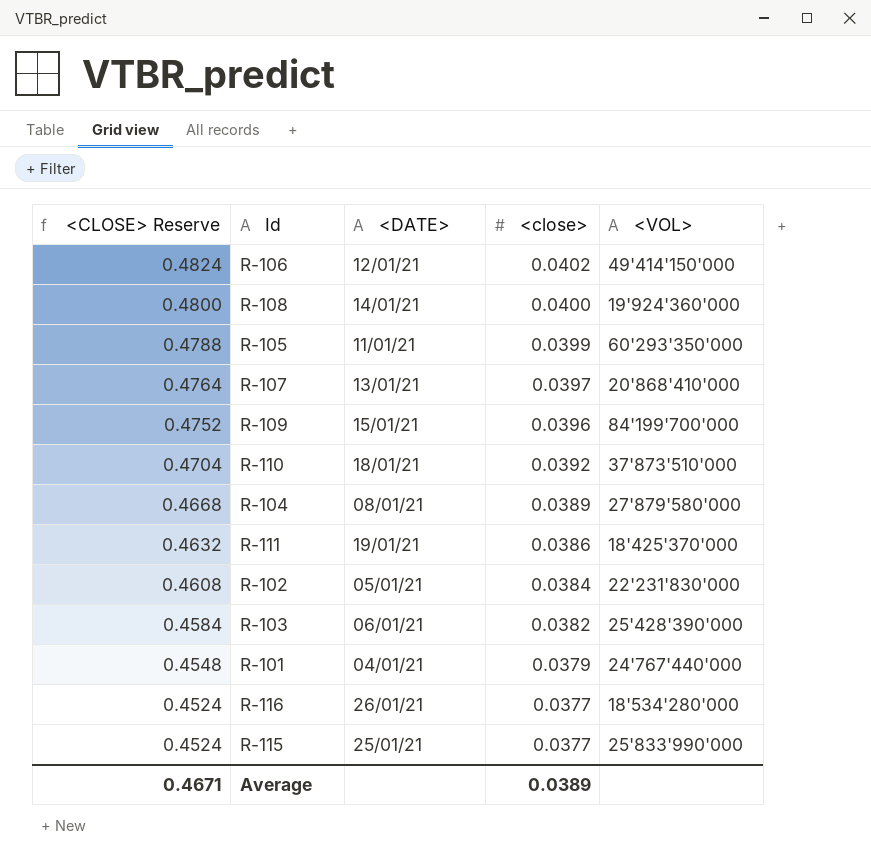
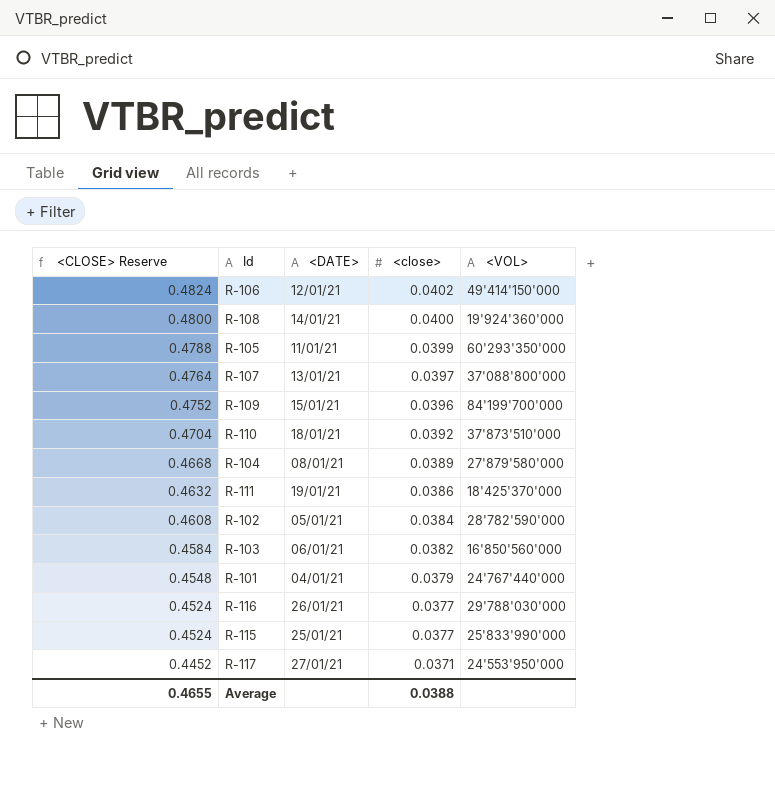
R-107 | <VOL>: 20'868'410'000 -> 37'088'800'000
R-102 | <VOL>: 22'231'830'000 -> 28'782'590'000
R-103 | <VOL>: 25'428'390'000 -> 16'850'560'000
R-116 | <VOL>: 18'534'280'000 -> 29'788'030'000
row R-117: none -> 0.4452 | 27/01/21 | 0.0371 | 24'553'950'000
Average | <CLOSE> Reserve: 0.4671 -> 0.4655
Average | <close>: 0.0389 -> 0.0388

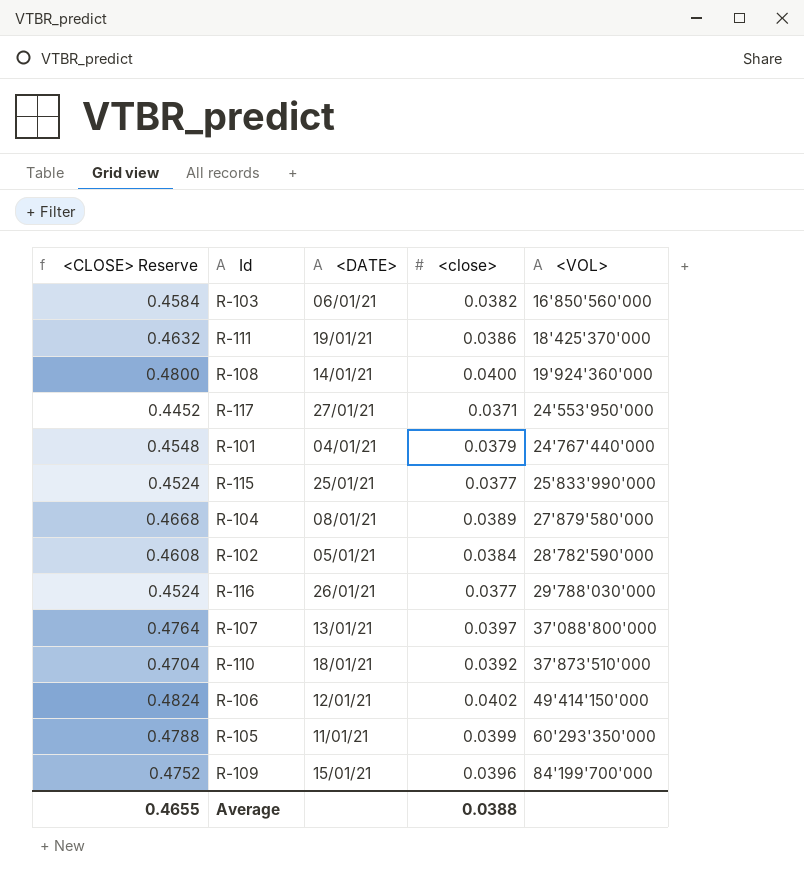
row order: <CLOSE> Reserve descending -> <VOL> ascending

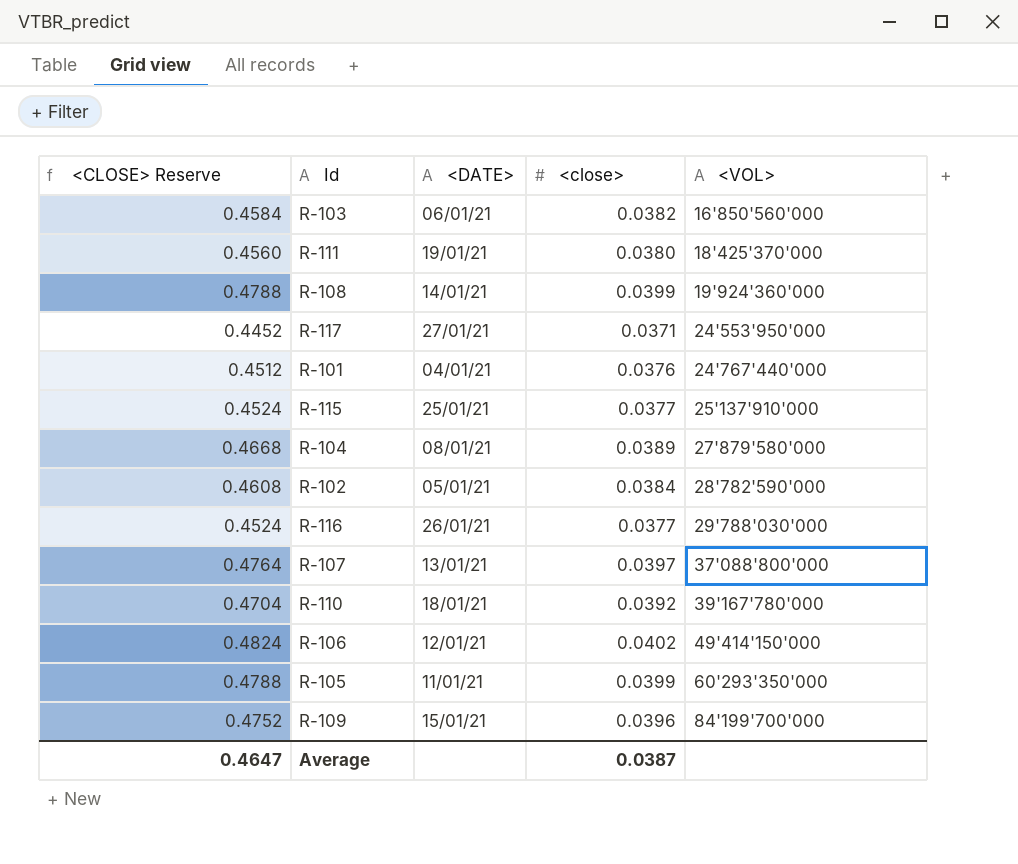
R-111 | <CLOSE> Reserve: 0.4632 -> 0.4560
R-111 | <close>: 0.0386 -> 0.0380
R-108 | <CLOSE> Reserve: 0.4800 -> 0.4788
R-108 | <close>: 0.0400 -> 0.0399
R-101 | <CLOSE> Reserve: 0.4548 -> 0.4512
R-101 | <close>: 0.0379 -> 0.0376
R-115 | <VOL>: 25'833'990'000 -> 25'137'910'000
R-110 | <VOL>: 37'873'510'000 -> 39'167'780'000
Average | <CLOSE> Reserve: 0.4655 -> 0.4647
Average | <close>: 0.0388 -> 0.0387

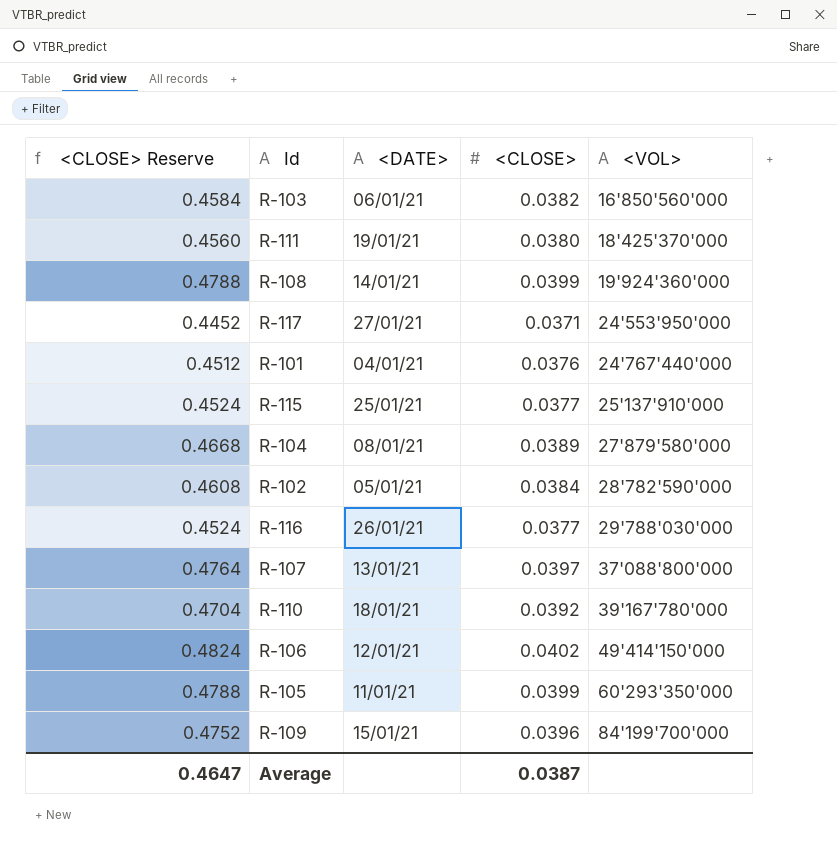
column name: <close> -> <CLOSE>

